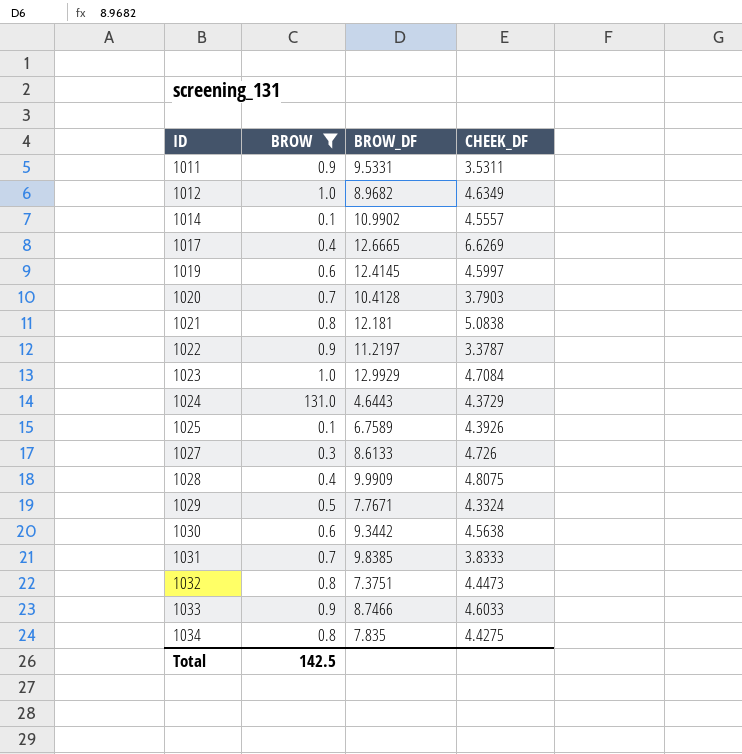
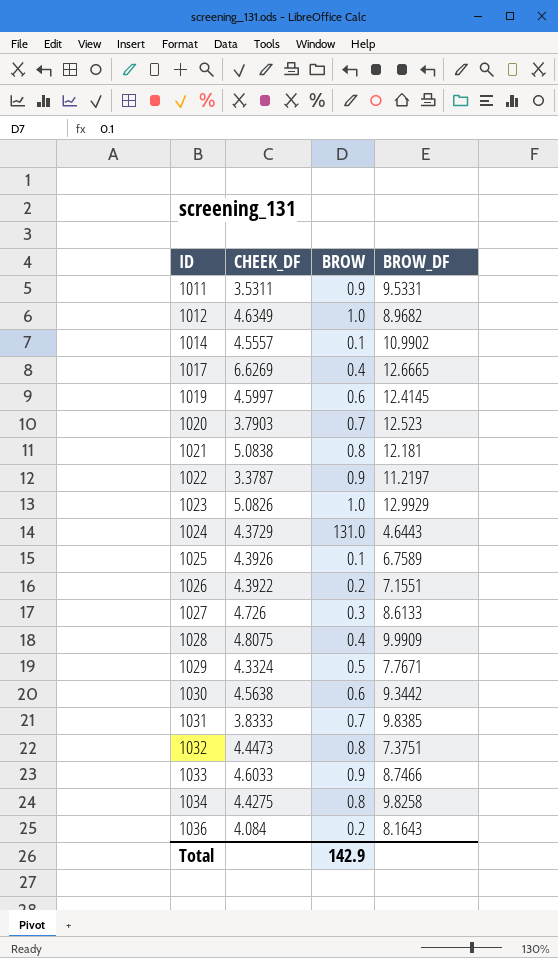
filter: BROW != 0.2 -> none
column CHEEK_DF | position: 4 -> 2
1020 | BROW_DF: 10.4128 -> 12.523
1023 | CHEEK_DF: 4.7084 -> 5.0826
1034 | BROW_DF: 7.835 -> 9.8258
Total | BROW: 142.5 -> 142.9

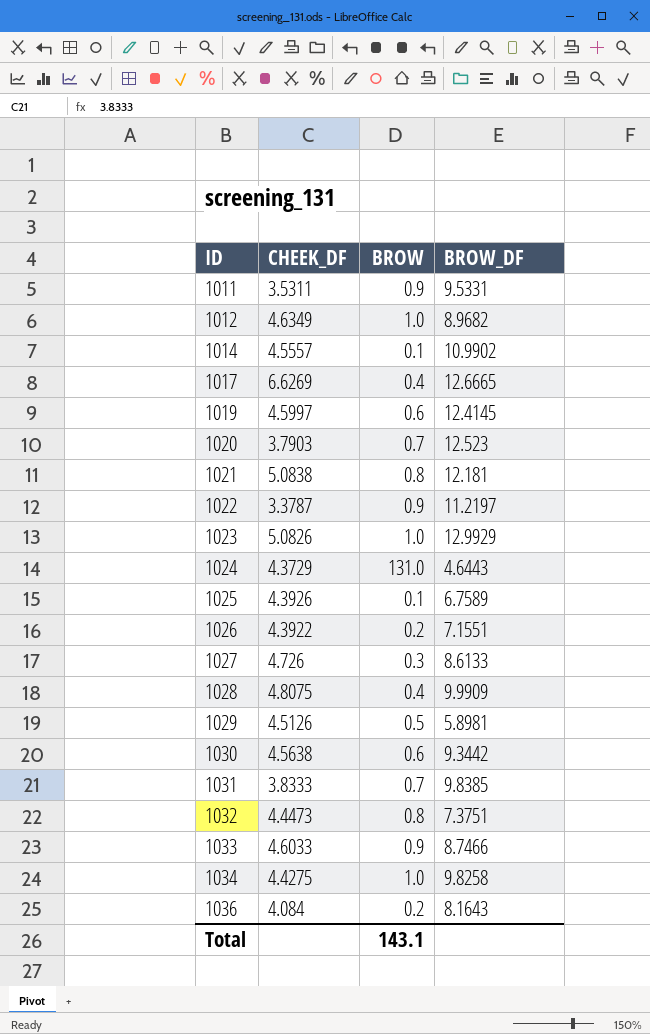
1029 | CHEEK_DF: 4.3324 -> 4.5126
1029 | BROW_DF: 7.7671 -> 5.8981
1034 | BROW: 0.8 -> 1.0
Total | BROW: 142.9 -> 143.1

